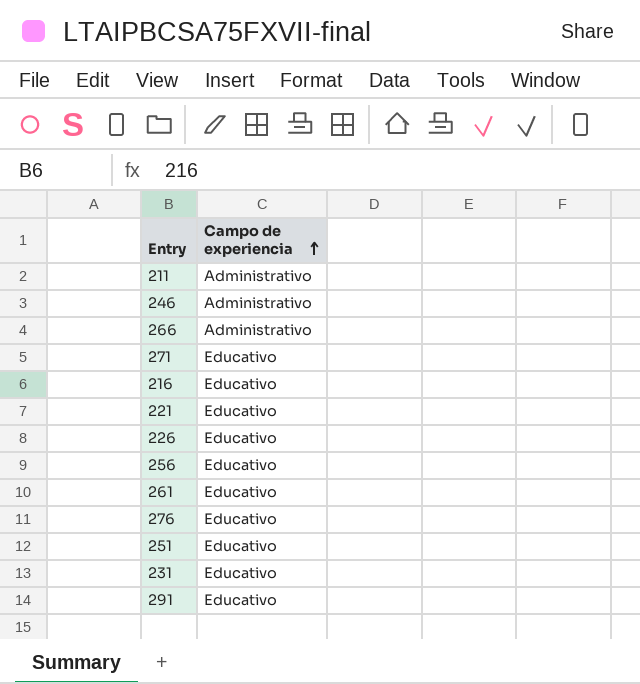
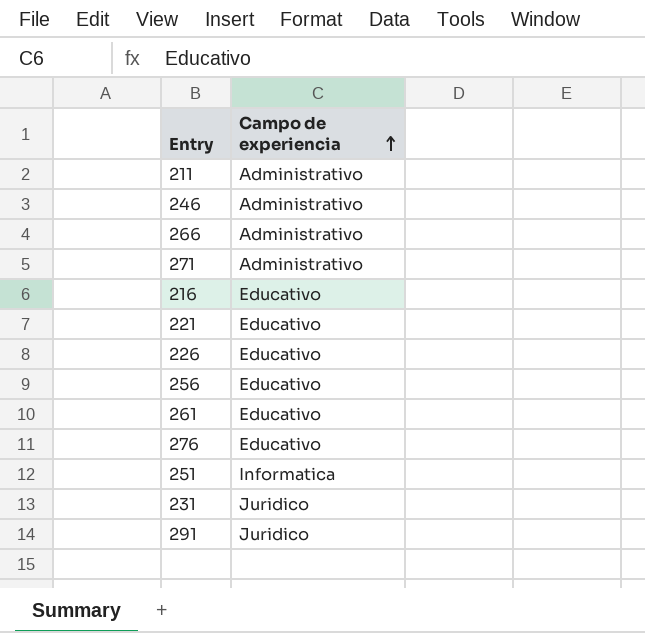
271 | Campo de experiencia: Educativo -> Administrativo
251 | Campo de experiencia: Educativo -> Informatica
231 | Campo de experiencia: Educativo -> Juridico
291 | Campo de experiencia: Educativo -> Juridico

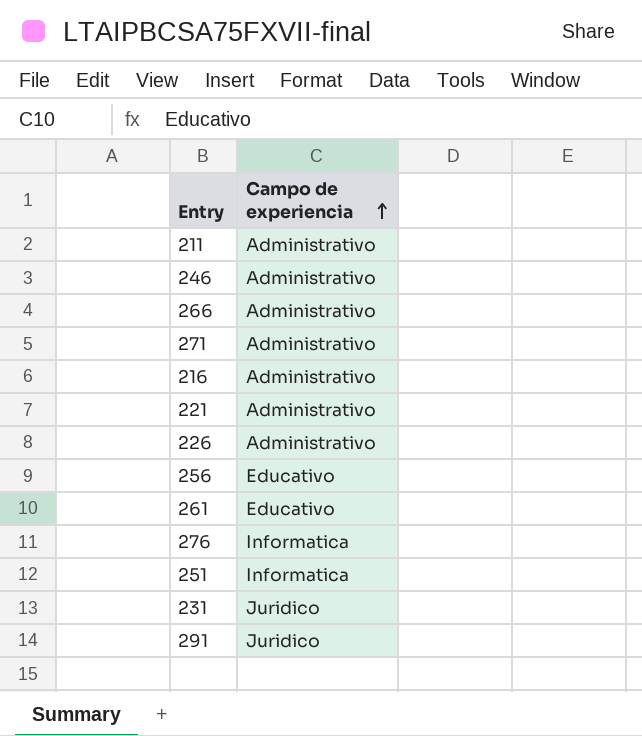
216 | Campo de experiencia: Educativo -> Administrativo
221 | Campo de experiencia: Educativo -> Administrativo
226 | Campo de experiencia: Educativo -> Administrativo
276 | Campo de experiencia: Educativo -> Informatica

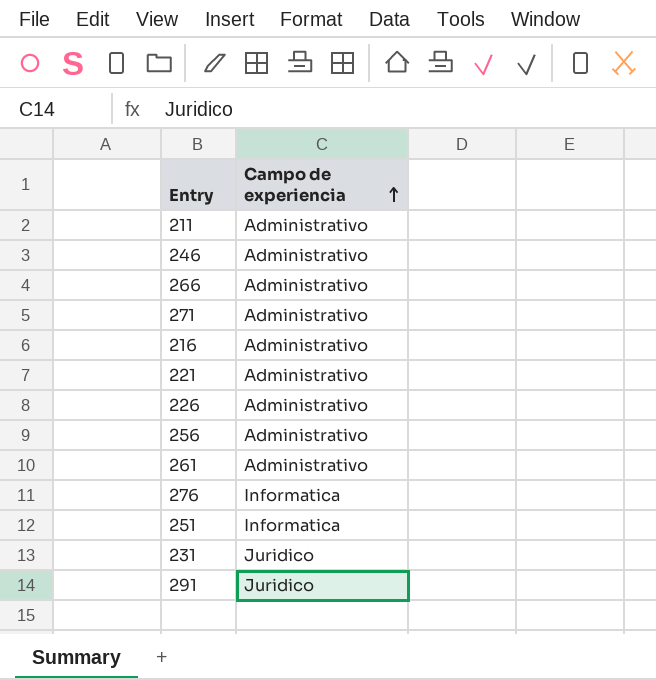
256 | Campo de experiencia: Educativo -> Administrativo
261 | Campo de experiencia: Educativo -> Administrativo

